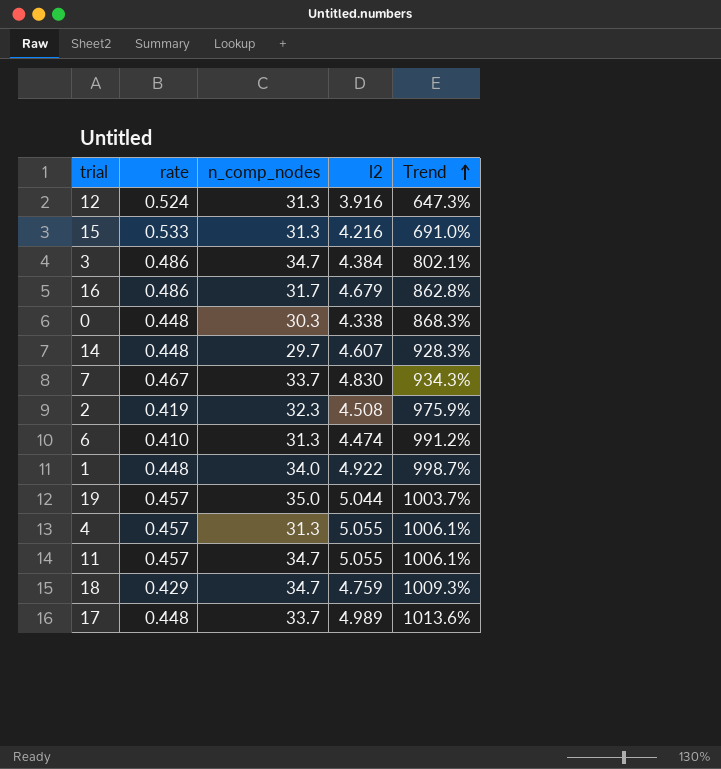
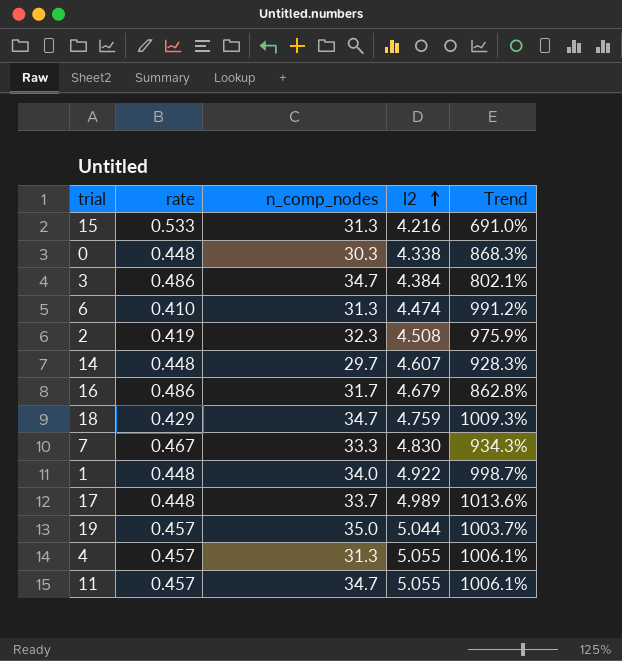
row order: Trend ascending -> l2 ascending
row 12: 0.524 | 31.3 | 3.916 | 647.3% -> none
7 | n_comp_nodes: 33.7 -> 33.3

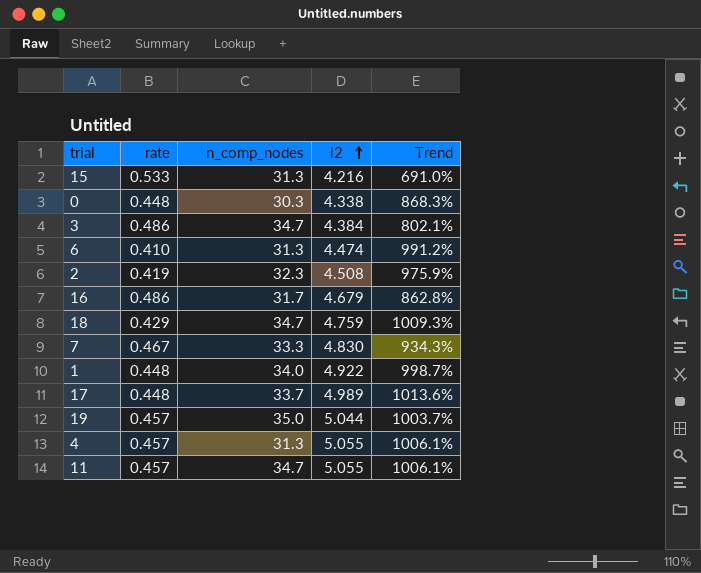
row 14: 0.448 | 29.7 | 4.607 | 928.3% -> none

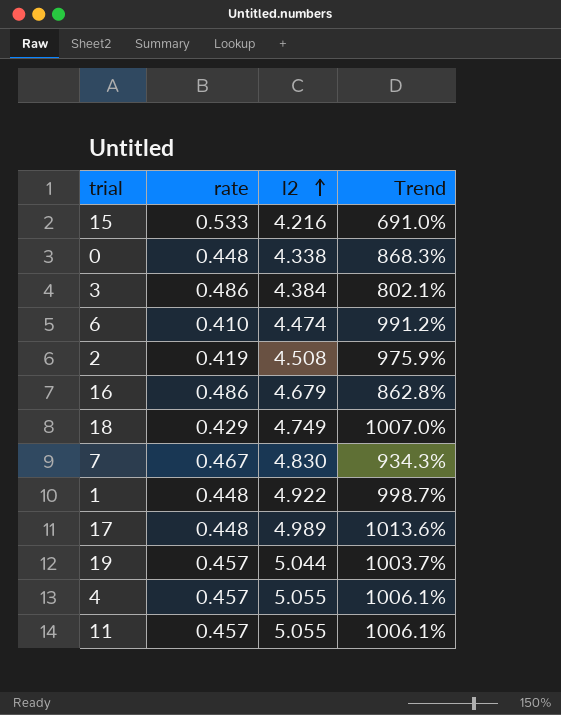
column n_comp_nodes | position: 3 -> none
18 | l2: 4.759 -> 4.749
18 | Trend: 1009.3% -> 1007.0%

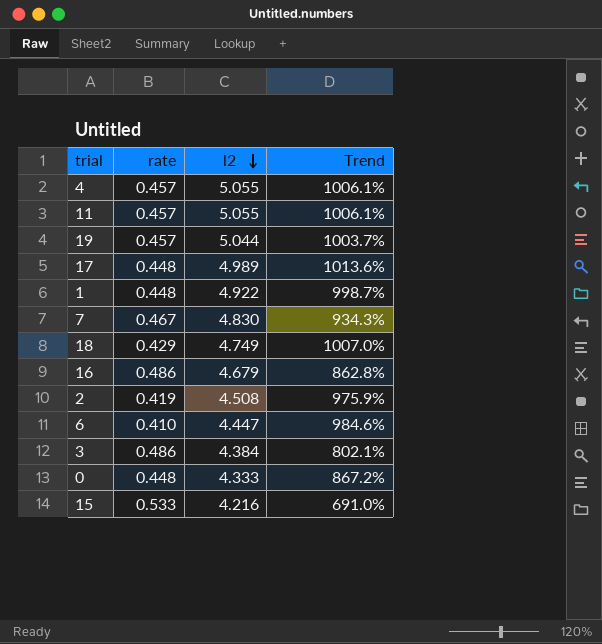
row order: l2 ascending -> l2 descending
6 | l2: 4.474 -> 4.447
6 | Trend: 991.2% -> 984.6%
0 | l2: 4.338 -> 4.333
0 | Trend: 868.3% -> 867.2%

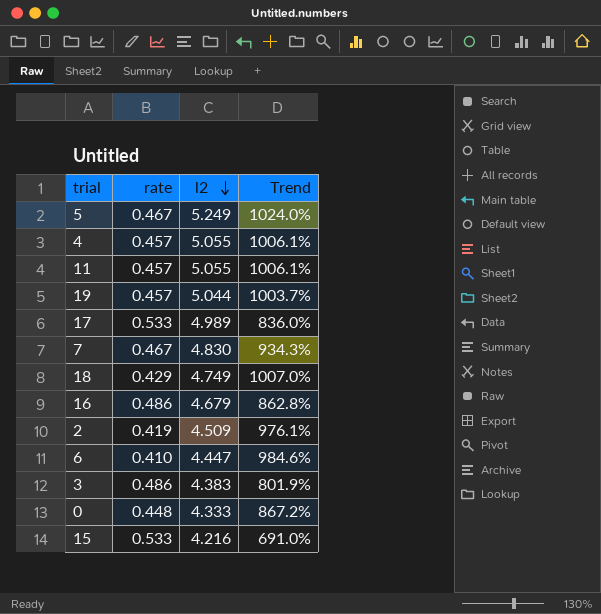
row 1: 0.448 | 4.922 | 998.7% -> none
row 5: none -> 0.467 | 5.249 | 1024.0%
17 | rate: 0.448 -> 0.533
17 | Trend: 1013.6% -> 836.0%
2 | l2: 4.508 -> 4.509
2 | Trend: 975.9% -> 976.1%
3 | l2: 4.384 -> 4.383
3 | Trend: 802.1% -> 801.9%

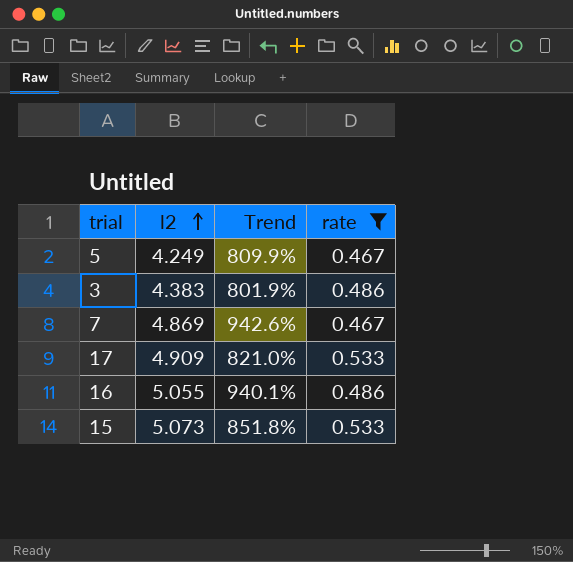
filter: none -> rate >= 0.467
row order: l2 descending -> l2 ascending
column rate | position: 2 -> 4
5 | l2: 5.249 -> 4.249
5 | Trend: 1024.0% -> 809.9%
7 | l2: 4.830 -> 4.869
7 | Trend: 934.3% -> 942.6%
17 | l2: 4.989 -> 4.909
17 | Trend: 836.0% -> 821.0%
16 | l2: 4.679 -> 5.055
16 | Trend: 862.8% -> 940.1%
15 | l2: 4.216 -> 5.073
15 | Trend: 691.0% -> 851.8%

